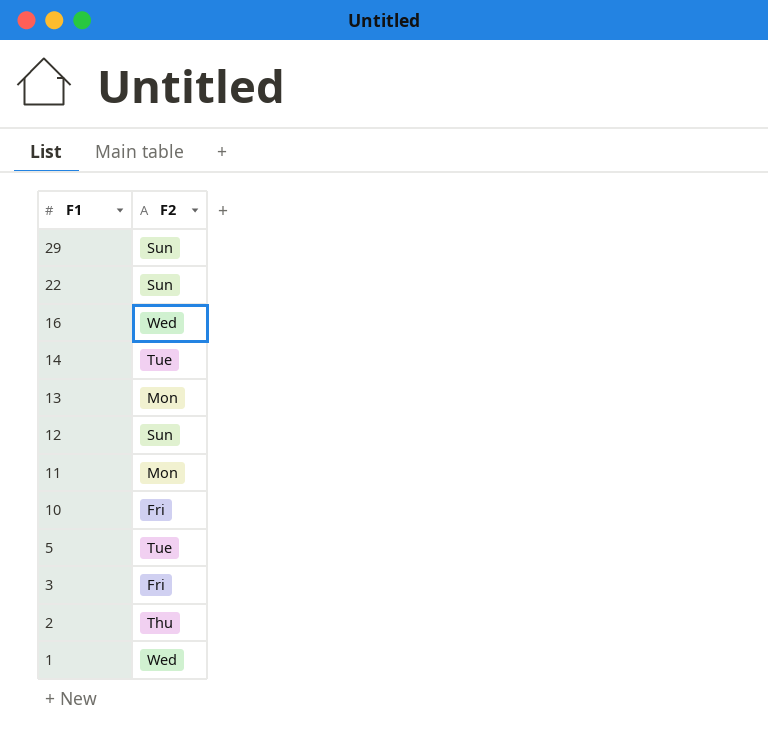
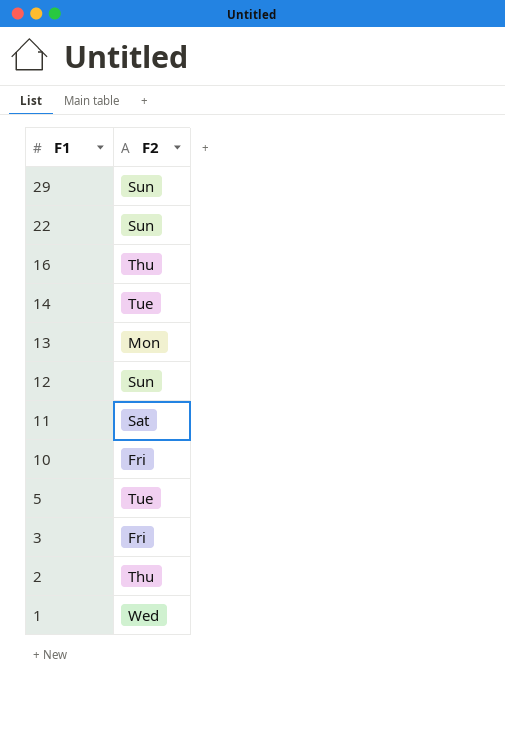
16 | F2: Wed -> Thu
11 | F2: Mon -> Sat

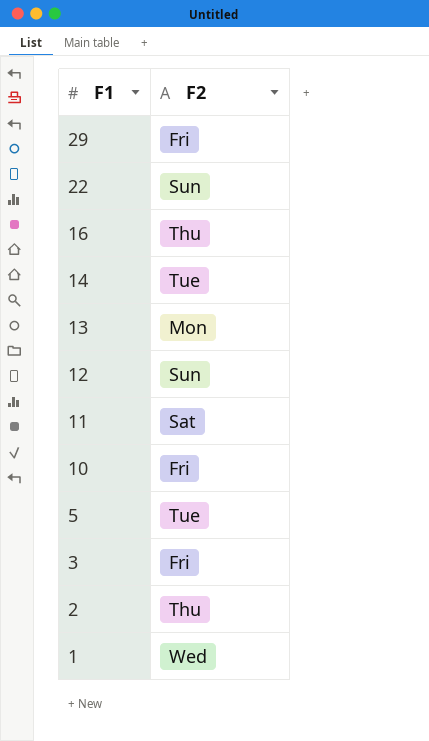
29 | F2: Sun -> Fri

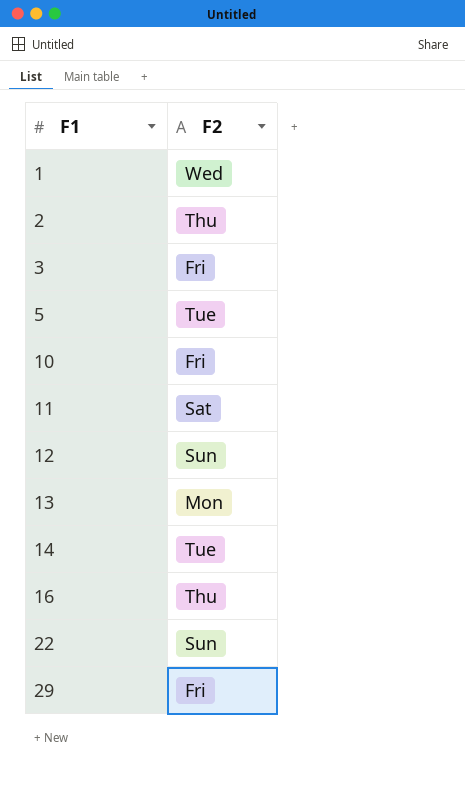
row order: F1 descending -> F1 ascending

